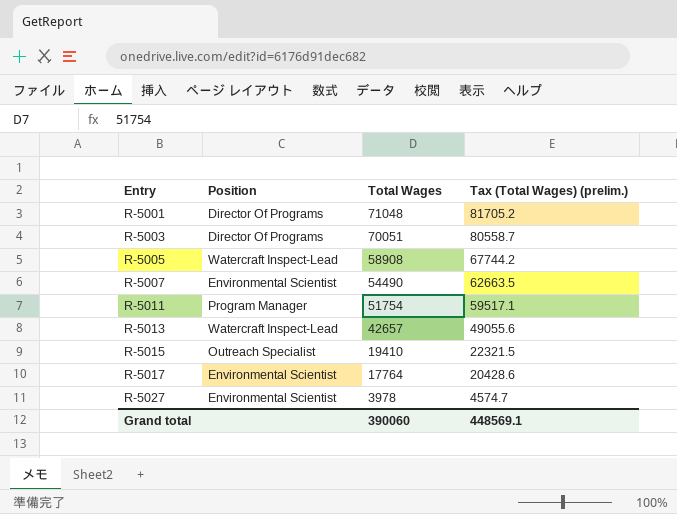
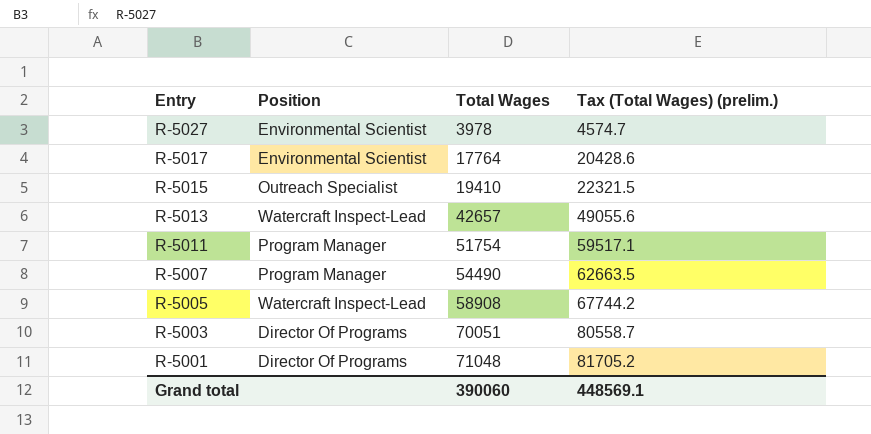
row order: Entry ascending -> Entry descending
R-5007 | Position: Environmental Scientist -> Program Manager

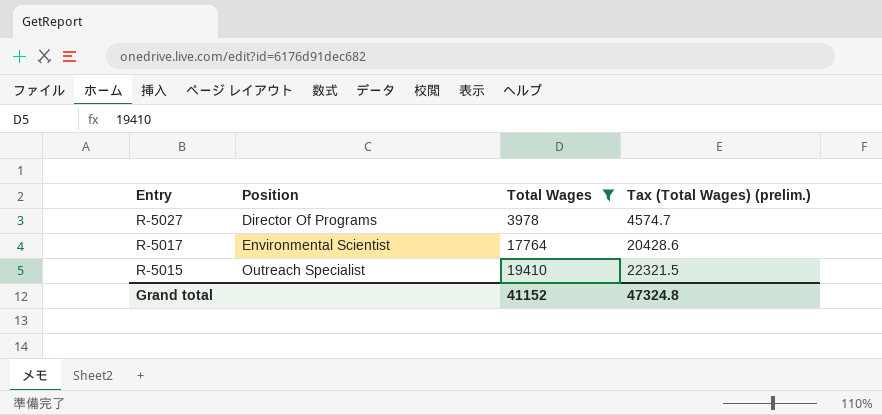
filter: none -> Total Wages <= 19410
R-5027 | Position: Environmental Scientist -> Director Of Programs
Grand total | Total Wages: 390060 -> 41152
Grand total | Tax (Total Wages) (prelim.): 448569.1 -> 47324.8

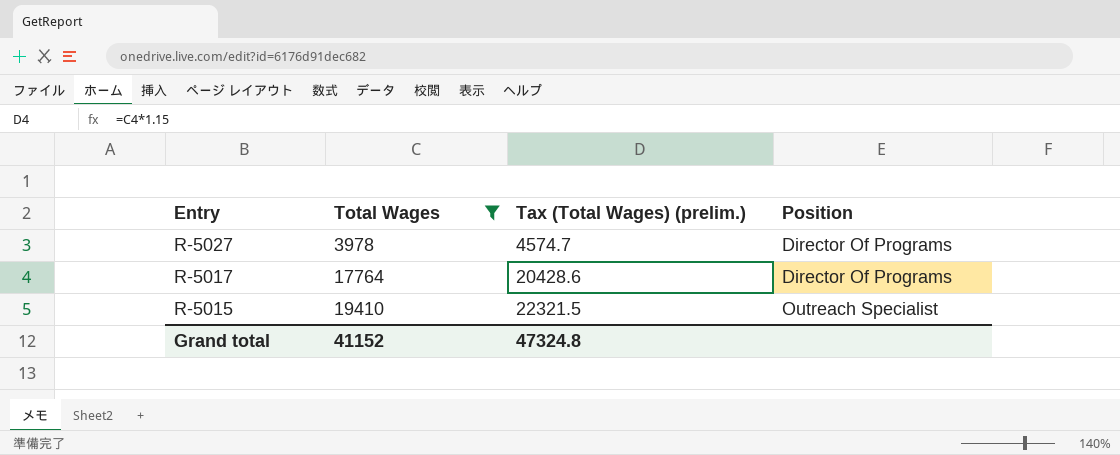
column Position | position: 2 -> 4
R-5017 | Position: Environmental Scientist -> Director Of Programs

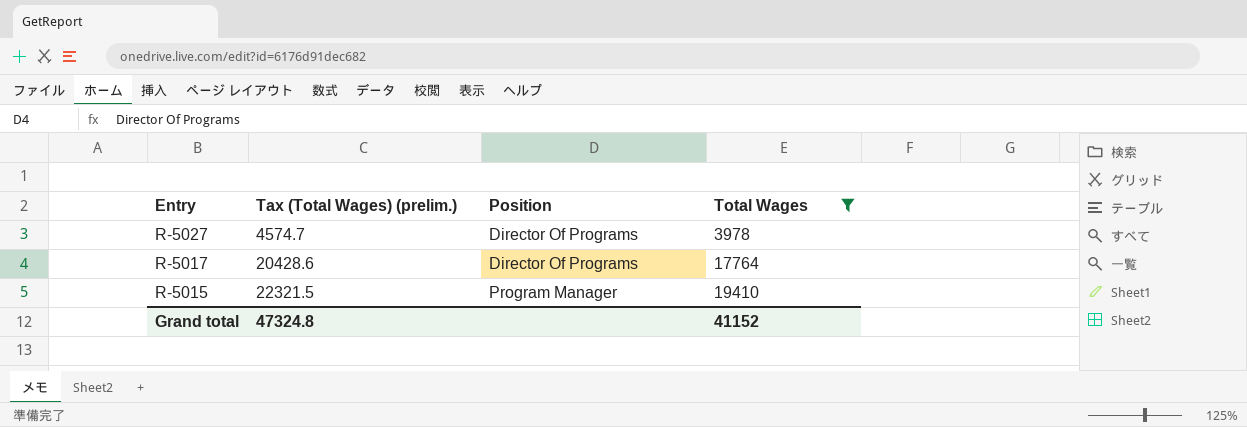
column Total Wages | position: 2 -> 4
R-5015 | Position: Outreach Specialist -> Program Manager

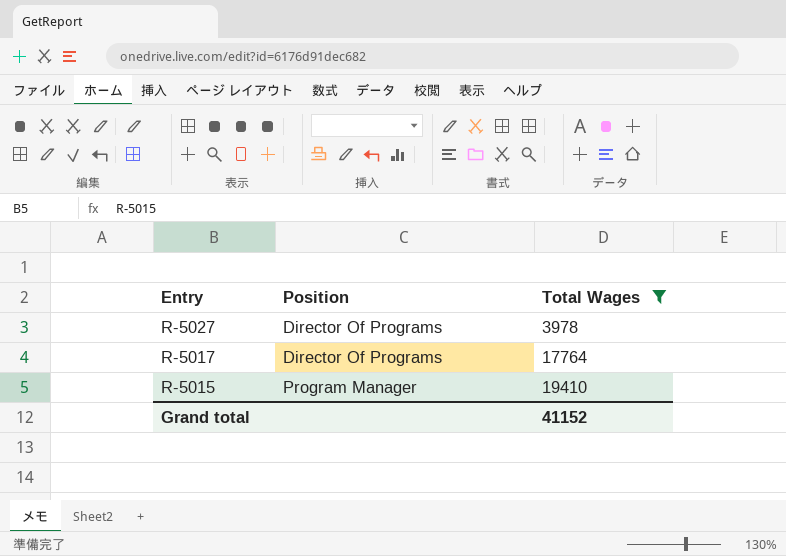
column Tax (Total Wages) (prelim.) | formula: [Total Wages] * 1.15 -> none

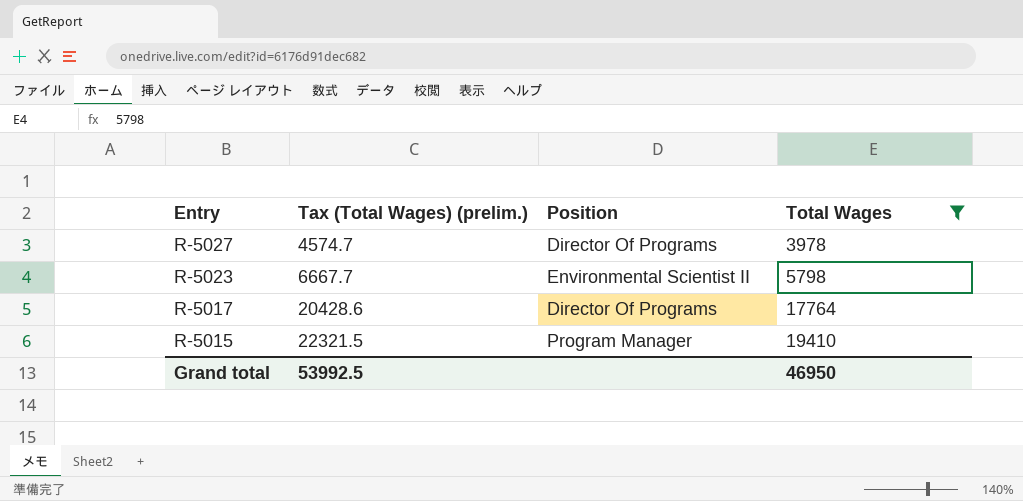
column Tax (Total Wages) (prelim.) | formula: none -> [Total Wages] * 1.15
row R-5023: none -> 6667.7 | Environmental Scientist II | 5798
Grand total | Total Wages: 41152 -> 46950

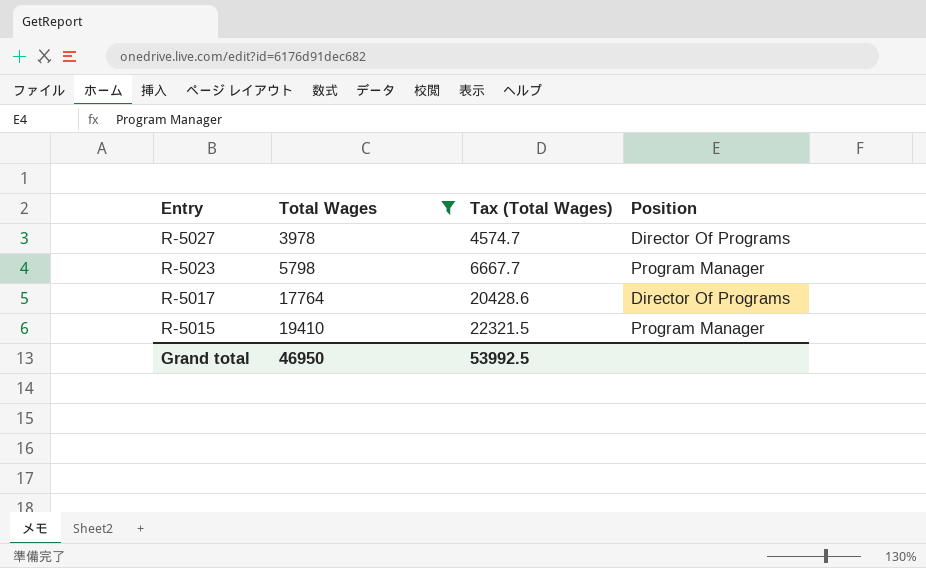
column Total Wages | position: 4 -> 2
column name: Tax (Total Wages) (prelim.) -> Tax (Total Wages)
R-5023 | Position: Environmental Scientist II -> Program Manager

